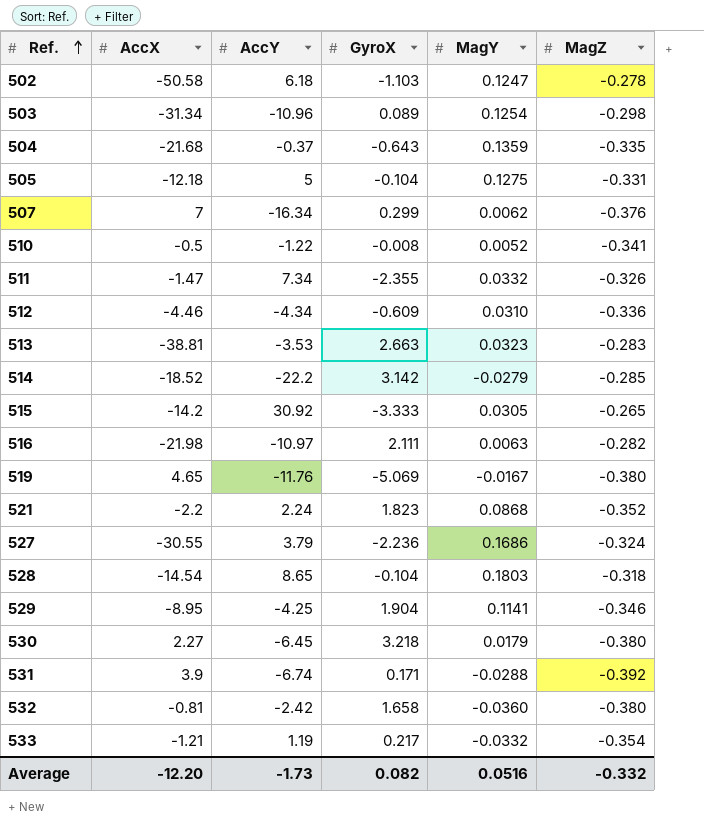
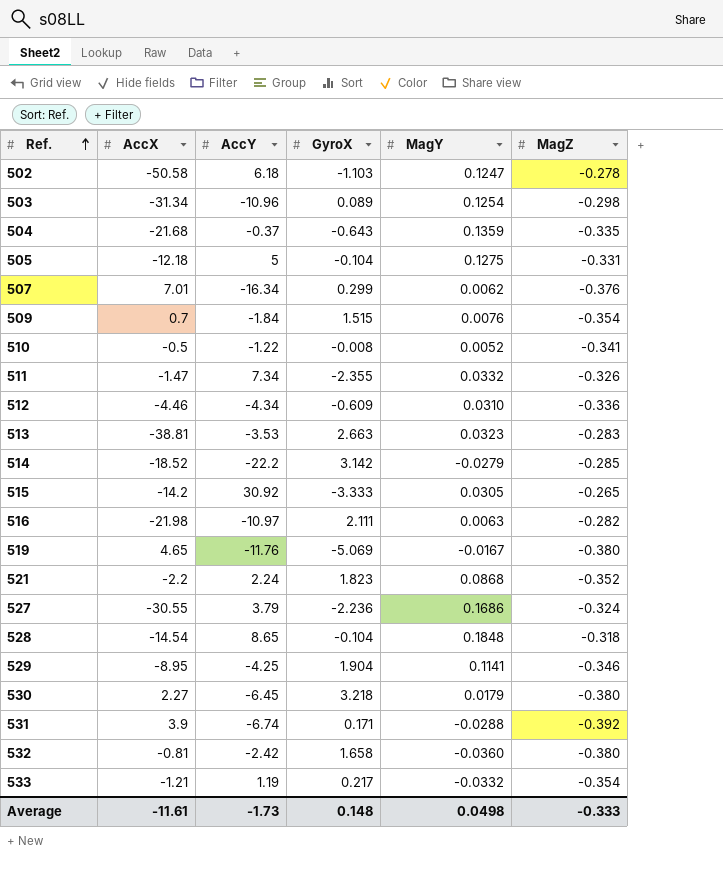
507 | AccX: 7 -> 7.01
row 509: none -> 0.7 | -1.84 | 1.515 | 0.0076 | -0.354
528 | MagY: 0.1803 -> 0.1848
Average | AccX: -12.20 -> -11.61
Average | GyroX: 0.082 -> 0.148
Average | MagY: 0.0516 -> 0.0498
Average | MagZ: -0.332 -> -0.333

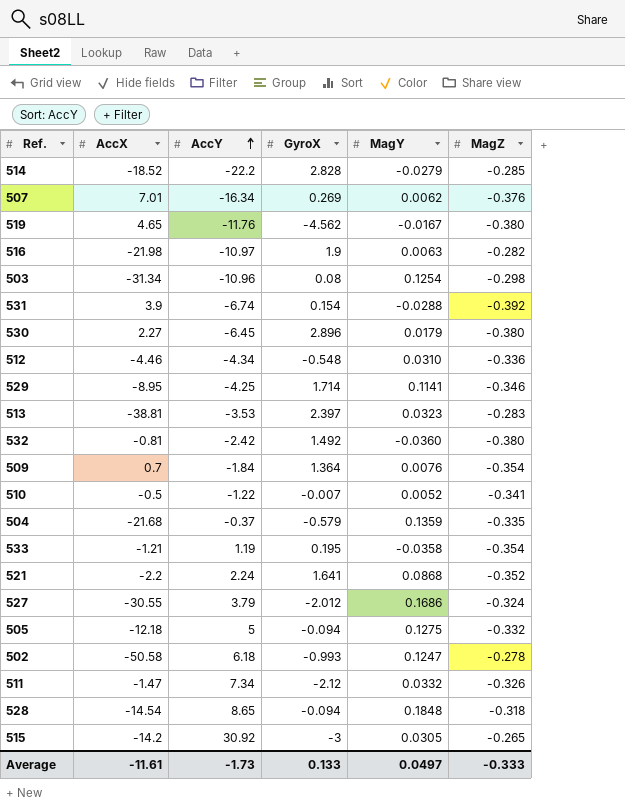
row order: Ref. ascending -> AccY ascending
514 | GyroX: 3.142 -> 2.828
507 | GyroX: 0.299 -> 0.269
519 | GyroX: -5.069 -> -4.562
516 | GyroX: 2.111 -> 1.9
503 | GyroX: 0.089 -> 0.08
531 | GyroX: 0.171 -> 0.154
530 | GyroX: 3.218 -> 2.896
512 | GyroX: -0.609 -> -0.548
529 | GyroX: 1.904 -> 1.714
513 | GyroX: 2.663 -> 2.397
532 | GyroX: 1.658 -> 1.492
509 | GyroX: 1.515 -> 1.364
510 | GyroX: -0.008 -> -0.007
504 | GyroX: -0.643 -> -0.579
533 | GyroX: 0.217 -> 0.195
533 | MagY: -0.0332 -> -0.0358
521 | GyroX: 1.823 -> 1.641
527 | GyroX: -2.236 -> -2.012
505 | GyroX: -0.104 -> -0.094
505 | MagZ: -0.331 -> -0.332
502 | GyroX: -1.103 -> -0.993
511 | GyroX: -2.355 -> -2.12
528 | GyroX: -0.104 -> -0.094
515 | GyroX: -3.333 -> -3
Average | GyroX: 0.148 -> 0.133
Average | MagY: 0.0498 -> 0.0497

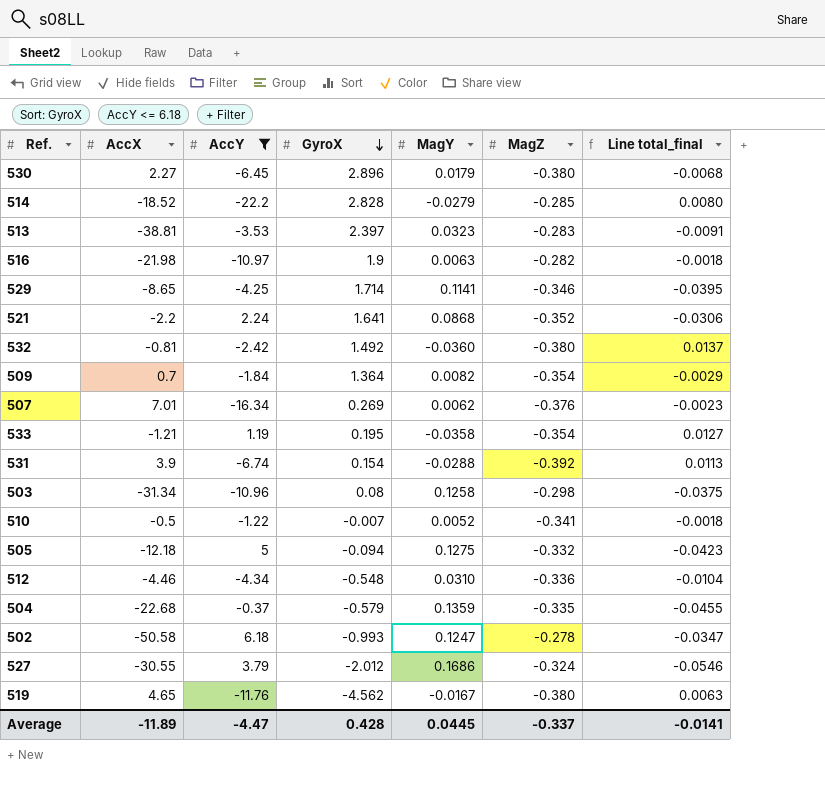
filter: none -> AccY <= 6.18
row order: AccY ascending -> GyroX descending
column Line total_final | formula: none -> [MagY] * [MagZ]
529 | AccX: -8.95 -> -8.65
509 | MagY: 0.0076 -> 0.0082
503 | MagY: 0.1254 -> 0.1258
504 | AccX: -21.68 -> -22.68
Average | AccX: -11.61 -> -11.89
Average | AccY: -1.73 -> -4.47
Average | GyroX: 0.133 -> 0.428
Average | MagY: 0.0497 -> 0.0445
Average | MagZ: -0.333 -> -0.337

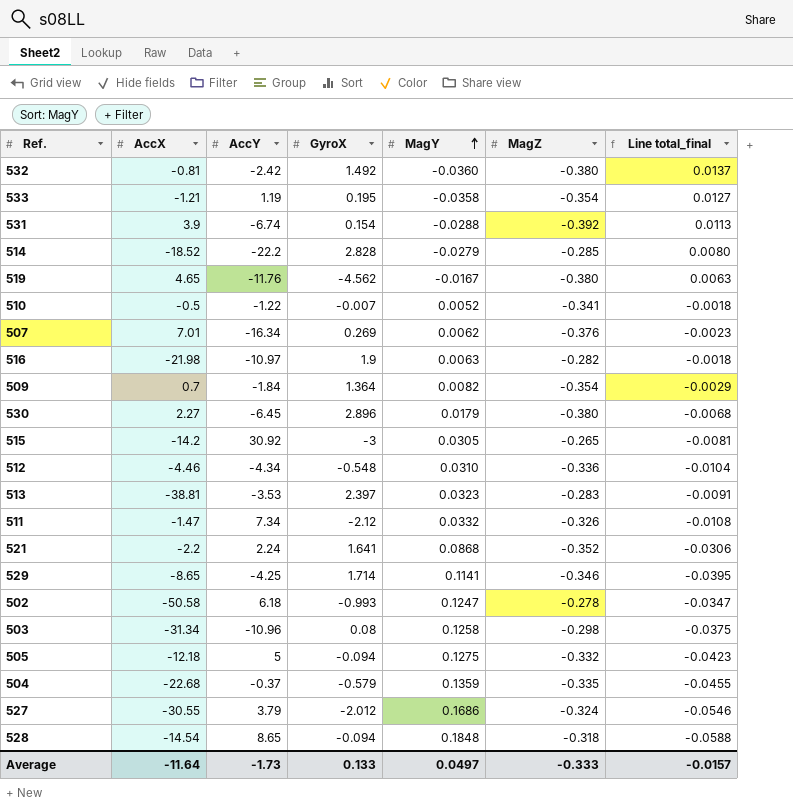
filter: AccY <= 6.18 -> none
row order: GyroX descending -> MagY ascending
Average | AccX: -11.89 -> -11.64
Average | AccY: -4.47 -> -1.73
Average | GyroX: 0.428 -> 0.133
Average | MagY: 0.0445 -> 0.0497
Average | MagZ: -0.337 -> -0.333
Average | Line total_final: -0.0141 -> -0.0157

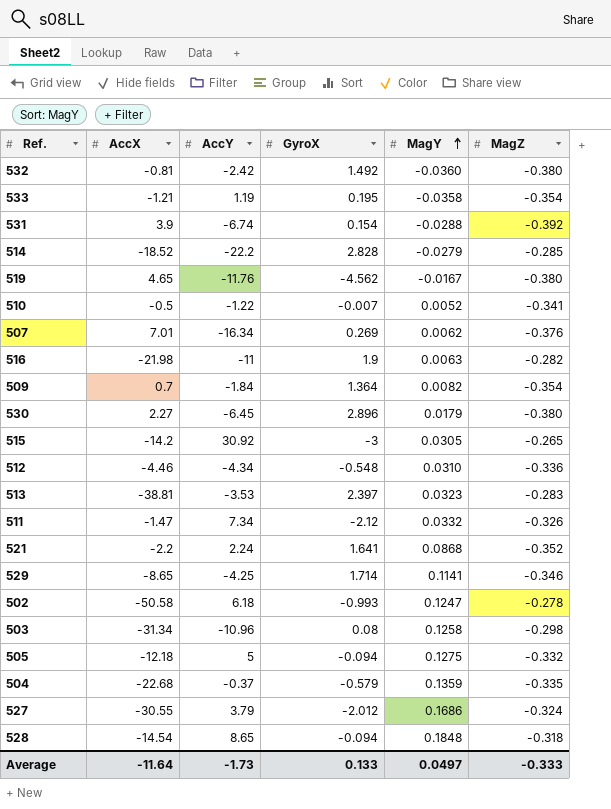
column Line total_final | formula: [MagY] * [MagZ] -> none
516 | AccY: -10.97 -> -11

